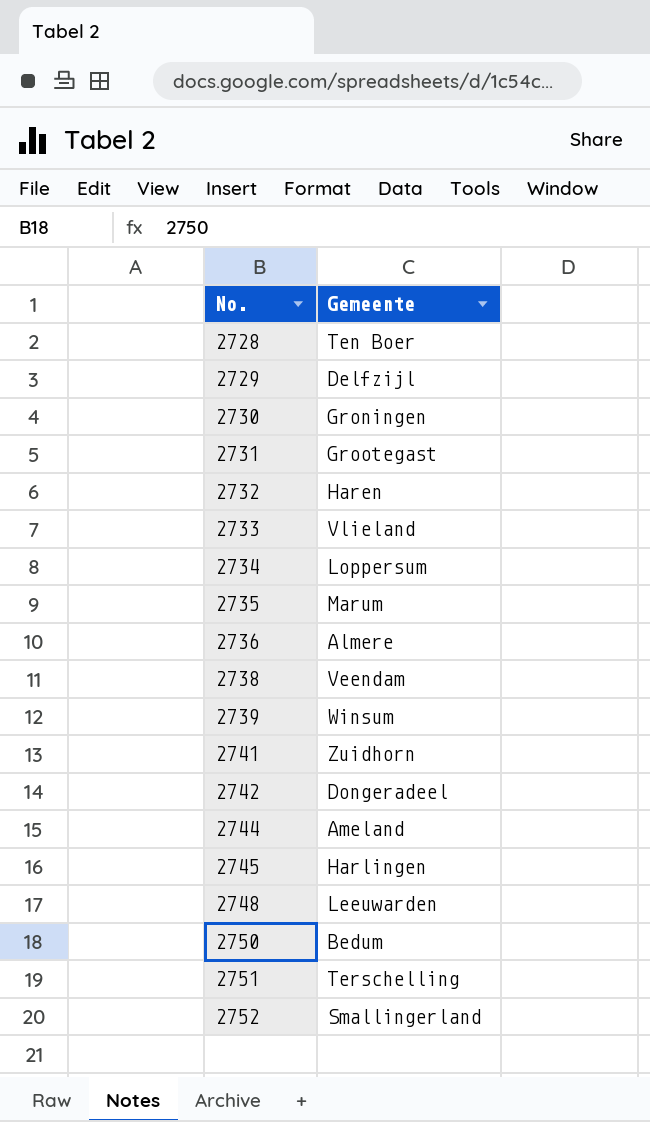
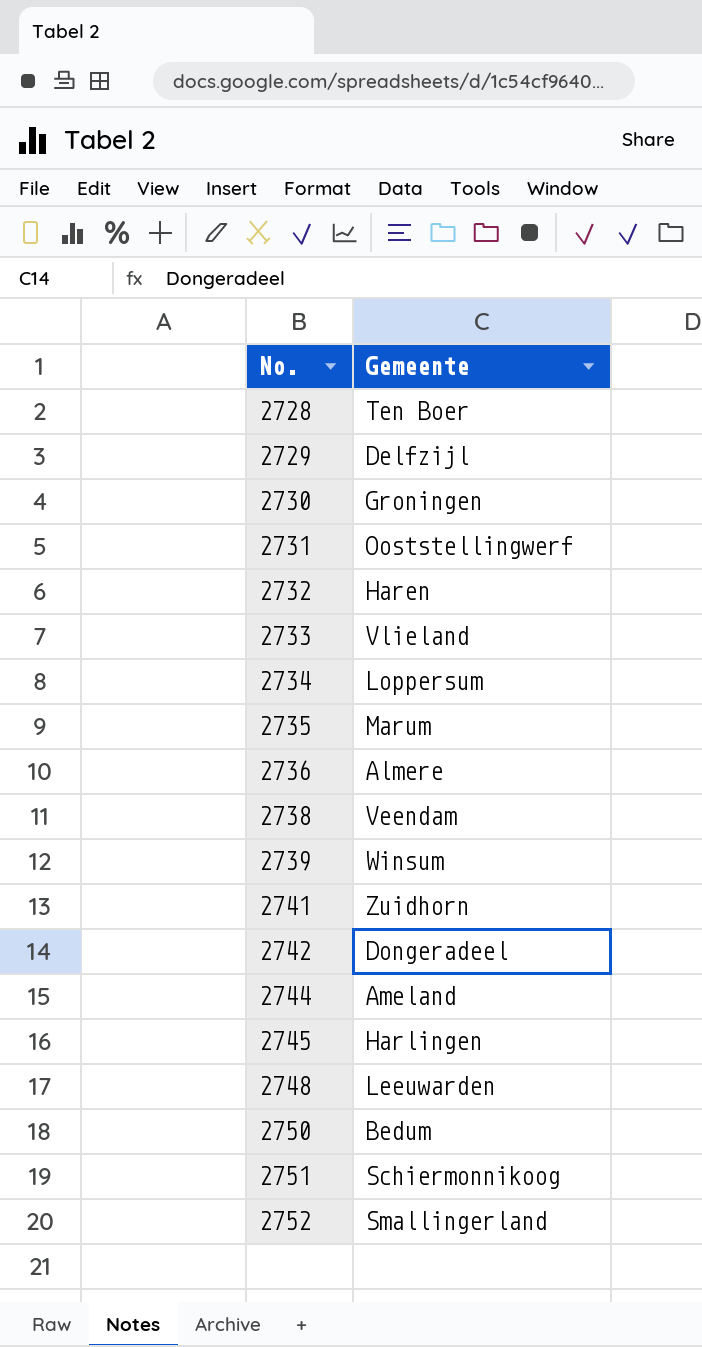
2731 | Gemeente: Grootegast -> Ooststellingwerf
2751 | Gemeente: Terschelling -> Schiermonnikoog

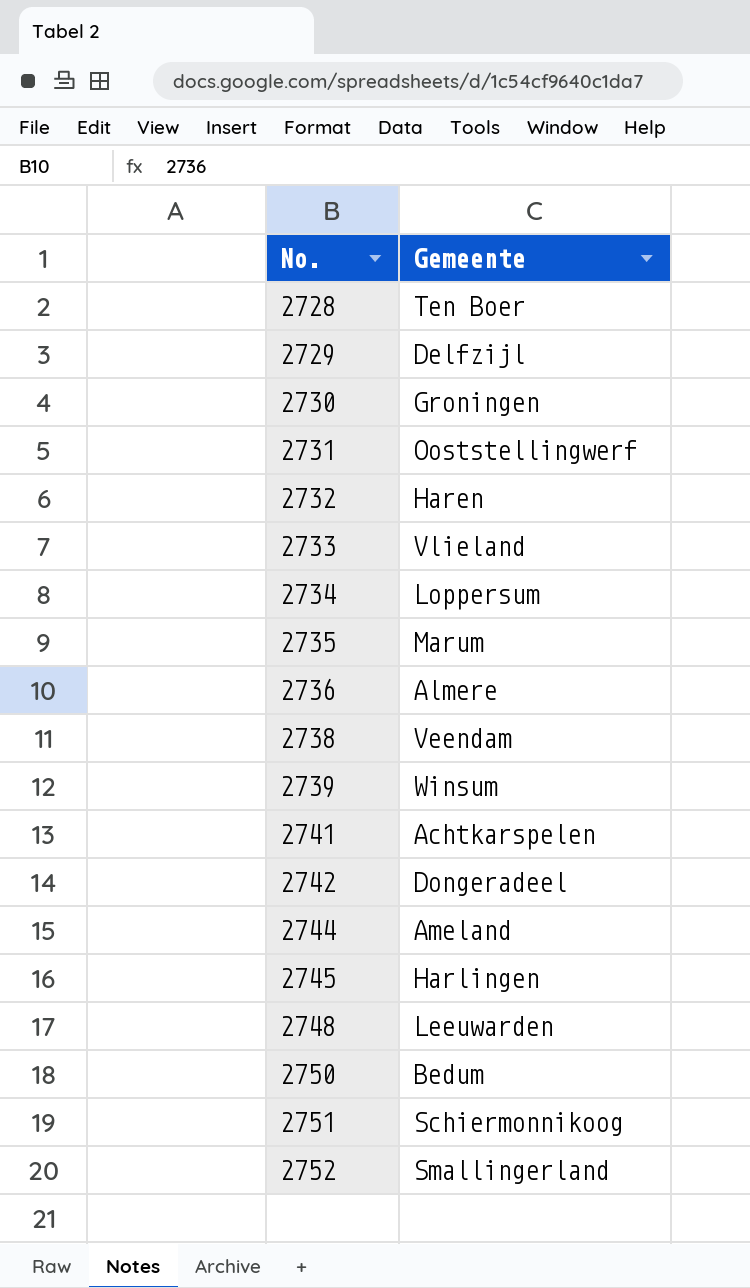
2741 | Gemeente: Zuidhorn -> Achtkarspelen

